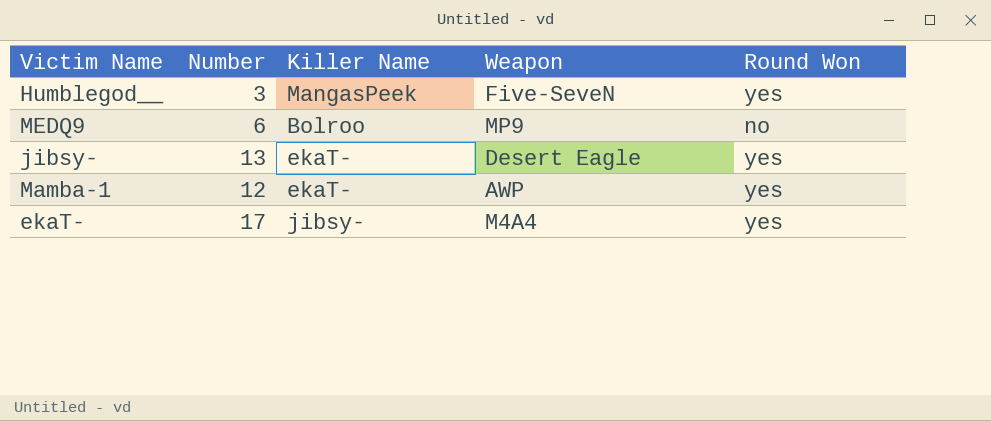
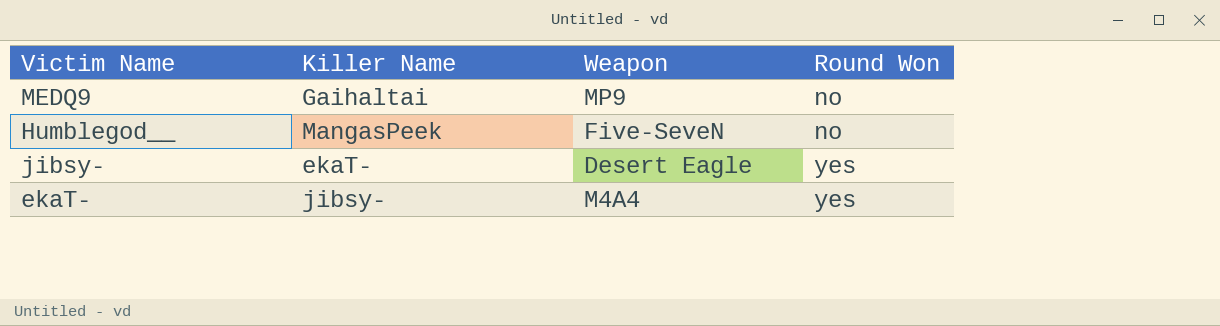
row order: none -> Round Won ascending
column Number | position: 2 -> none
row Mamba-1: 12 | ekaT- | AWP | yes -> none
MEDQ9 | Killer Name: Bolroo -> Gaihaltai
Humblegod__ | Round Won: yes -> no

